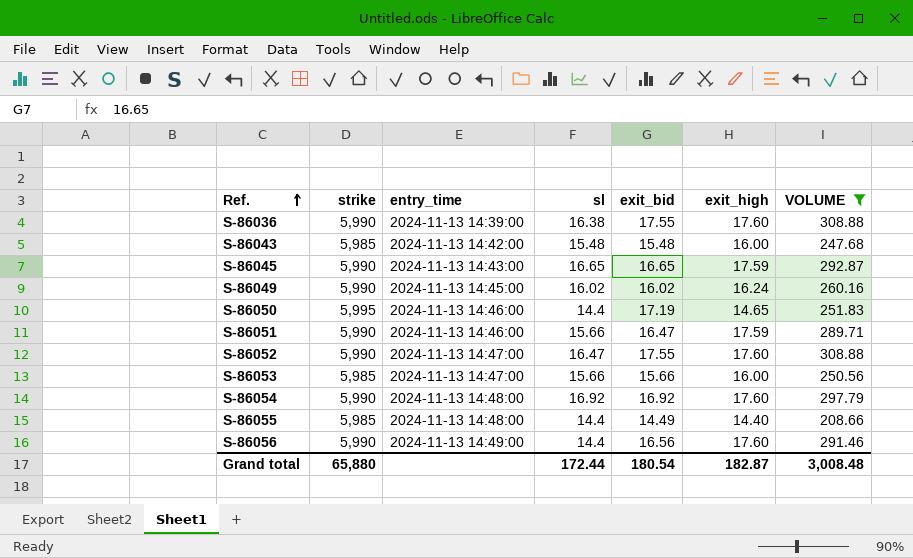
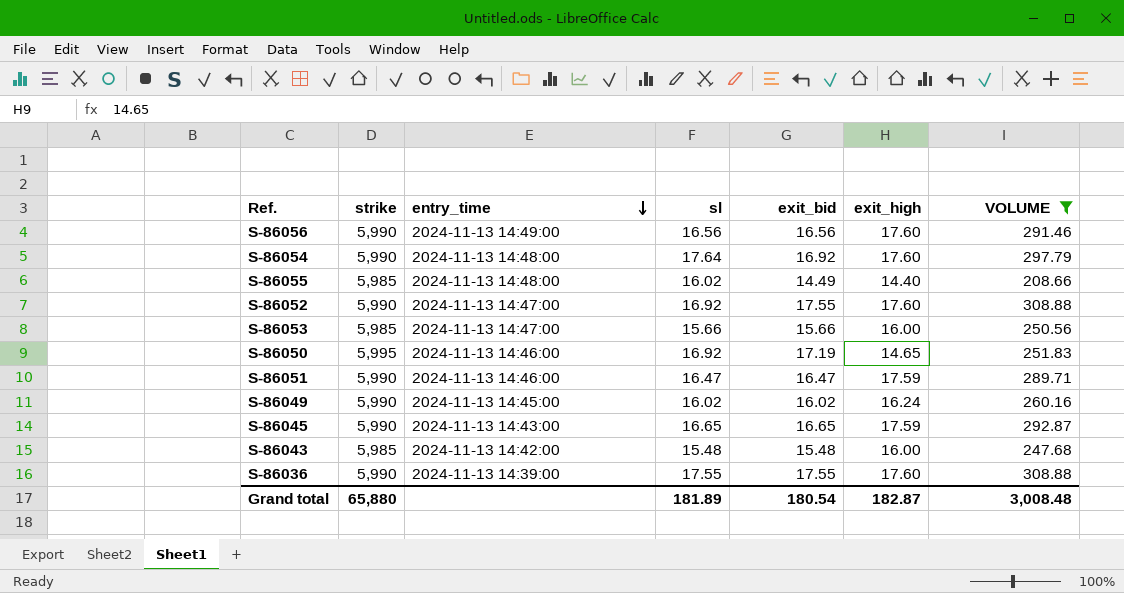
row order: Ref. ascending -> entry_time descending
S-86056 | sl: 14.4 -> 16.56
S-86054 | sl: 16.92 -> 17.64
S-86055 | sl: 14.4 -> 16.02
S-86052 | sl: 16.47 -> 16.92
S-86050 | sl: 14.4 -> 16.92
S-86051 | sl: 15.66 -> 16.47
S-86036 | sl: 16.38 -> 17.55
Grand total | sl: 172.44 -> 181.89

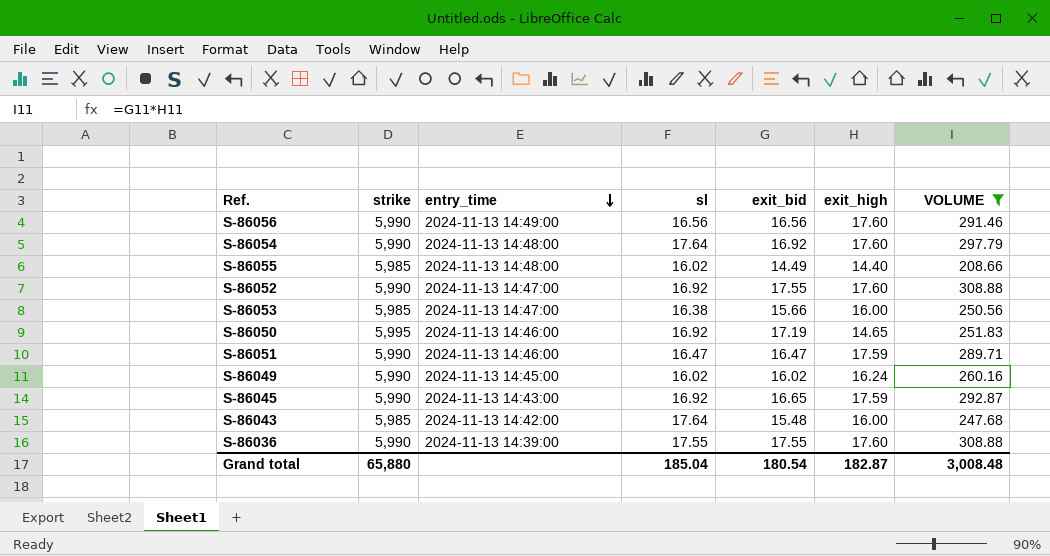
S-86053 | sl: 15.66 -> 16.38
S-86045 | sl: 16.65 -> 16.92
S-86043 | sl: 15.48 -> 17.64
Grand total | sl: 181.89 -> 185.04

